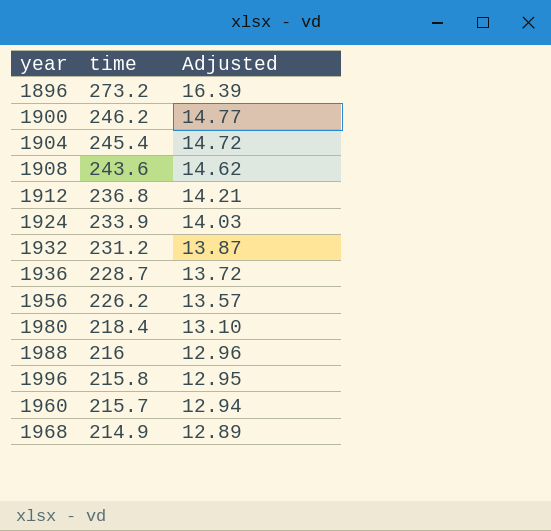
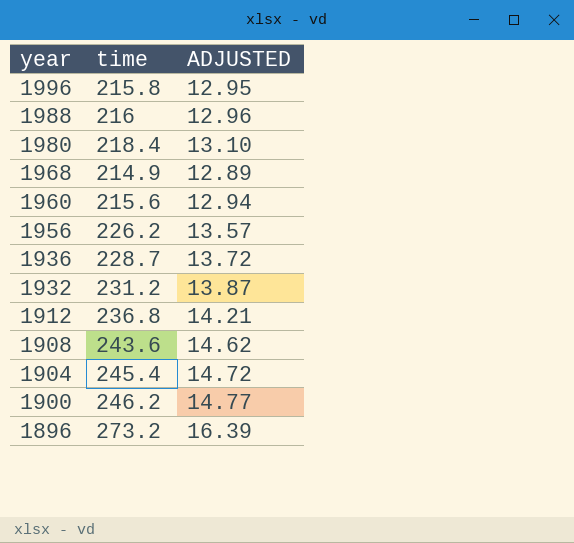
row order: time descending -> year descending
column name: Adjusted -> ADJUSTED
row 1924: 233.9 | 14.03 -> none
1960 | time: 215.7 -> 215.6

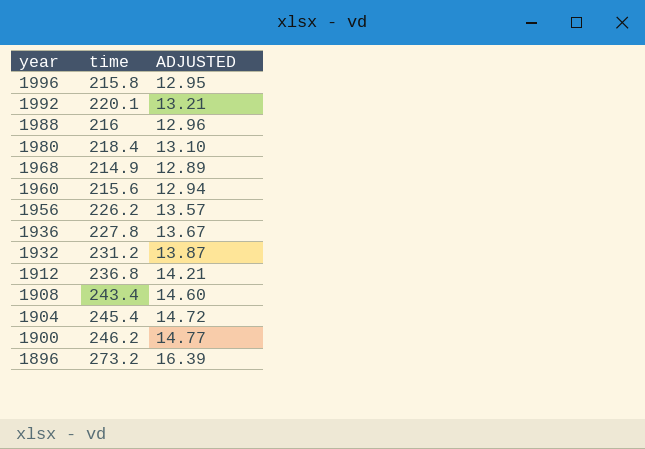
row 1992: none -> 220.1 | 13.21
1936 | time: 228.7 -> 227.8
1936 | ADJUSTED: 13.72 -> 13.67
1908 | time: 243.6 -> 243.4
1908 | ADJUSTED: 14.62 -> 14.60

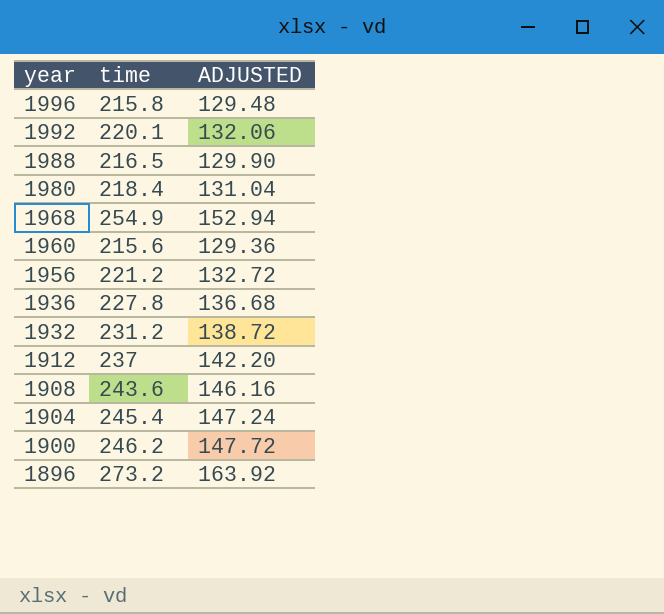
column ADJUSTED | formula: [time] * 0.06 -> [time] * 0.6
1988 | time: 216 -> 216.5
1968 | time: 214.9 -> 254.9
1956 | time: 226.2 -> 221.2
1912 | time: 236.8 -> 237
1908 | time: 243.4 -> 243.6

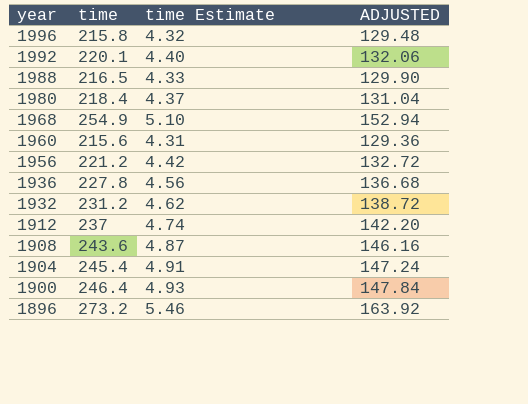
column time Estimate | formula: none -> [time] * 0.02
1900 | time: 246.2 -> 246.4
1900 | ADJUSTED: 147.72 -> 147.84

